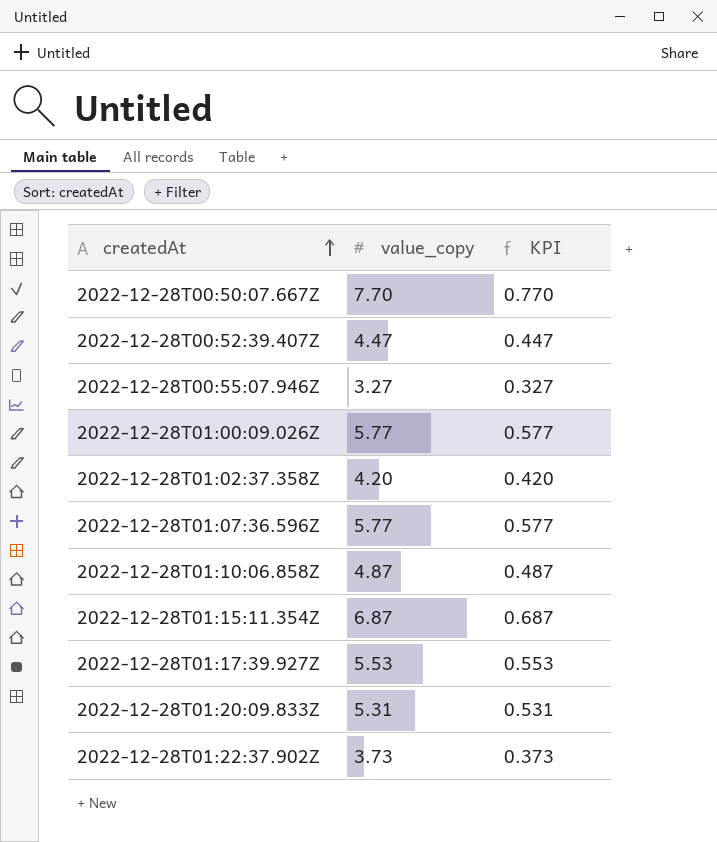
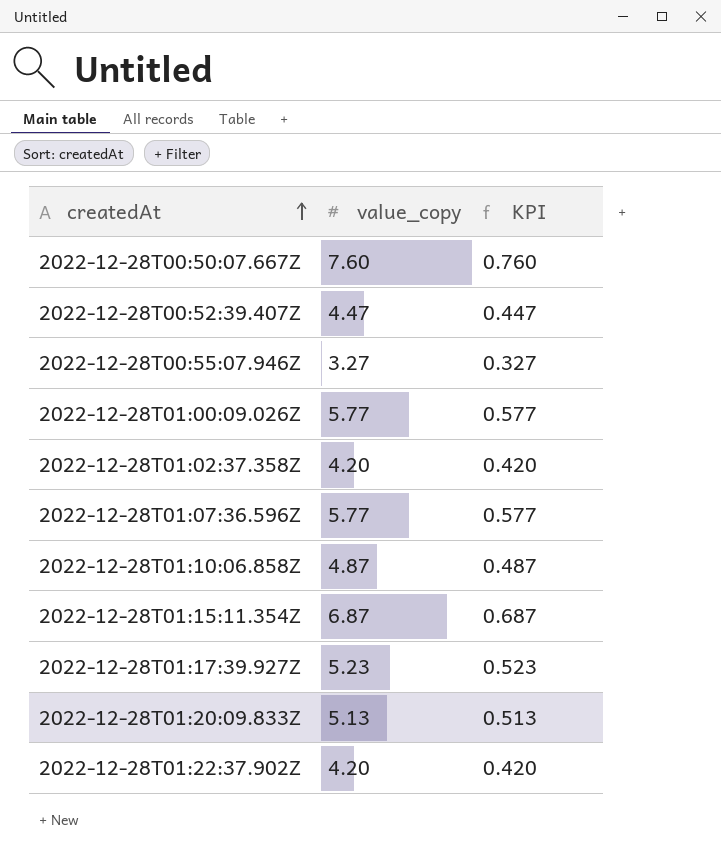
2022-12-28T00:50:07.667Z | value_copy: 7.70 -> 7.60
2022-12-28T00:50:07.667Z | KPI: 0.770 -> 0.760
2022-12-28T01:17:39.927Z | value_copy: 5.53 -> 5.23
2022-12-28T01:17:39.927Z | KPI: 0.553 -> 0.523
2022-12-28T01:20:09.833Z | value_copy: 5.31 -> 5.13
2022-12-28T01:20:09.833Z | KPI: 0.531 -> 0.513
2022-12-28T01:22:37.902Z | value_copy: 3.73 -> 4.20
2022-12-28T01:22:37.902Z | KPI: 0.373 -> 0.420

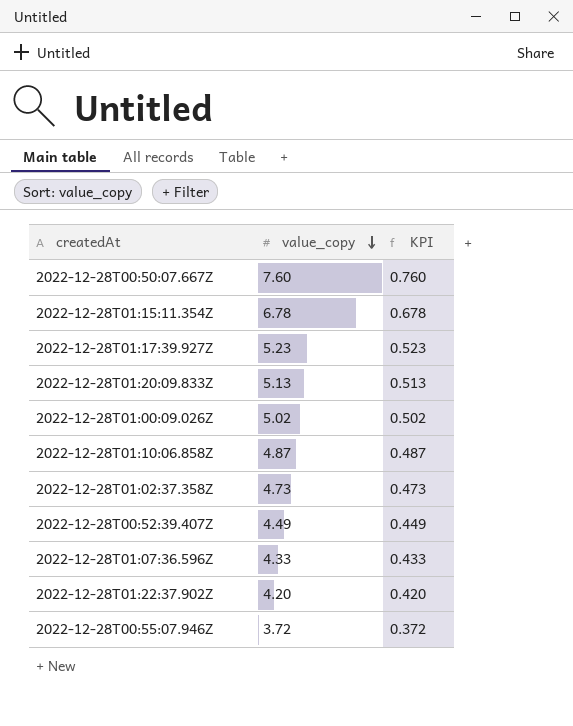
row order: createdAt ascending -> value_copy descending
2022-12-28T01:15:11.354Z | value_copy: 6.87 -> 6.78
2022-12-28T01:15:11.354Z | KPI: 0.687 -> 0.678
2022-12-28T01:00:09.026Z | value_copy: 5.77 -> 5.02
2022-12-28T01:00:09.026Z | KPI: 0.577 -> 0.502
2022-12-28T01:02:37.358Z | value_copy: 4.20 -> 4.73
2022-12-28T01:02:37.358Z | KPI: 0.420 -> 0.473
2022-12-28T00:52:39.407Z | value_copy: 4.47 -> 4.49
2022-12-28T00:52:39.407Z | KPI: 0.447 -> 0.449
2022-12-28T01:07:36.596Z | value_copy: 5.77 -> 4.33
2022-12-28T01:07:36.596Z | KPI: 0.577 -> 0.433
2022-12-28T00:55:07.946Z | value_copy: 3.27 -> 3.72
2022-12-28T00:55:07.946Z | KPI: 0.327 -> 0.372

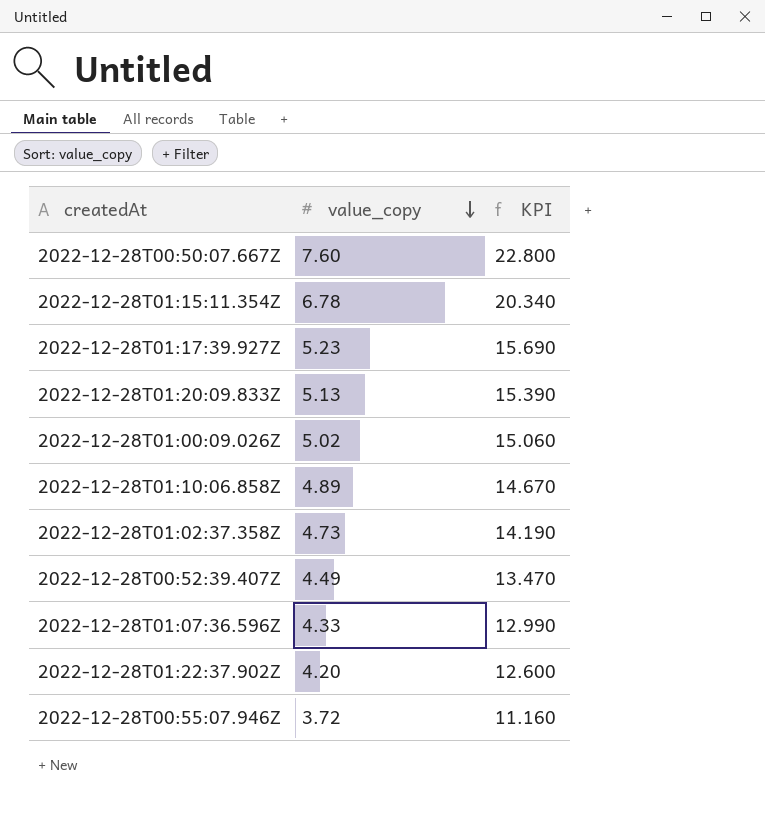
column KPI | formula: [value_copy] * 0.1 -> [value_copy] * 3
2022-12-28T01:10:06.858Z | value_copy: 4.87 -> 4.89

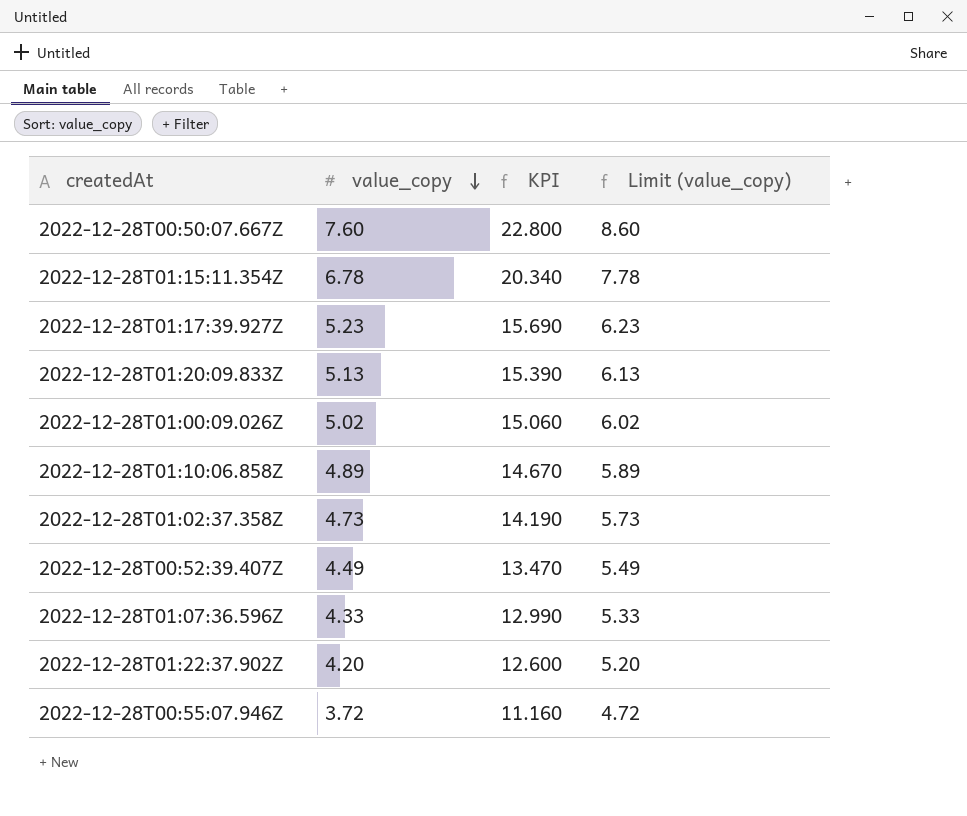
column Limit (value_copy) | formula: none -> [value_copy] + 1

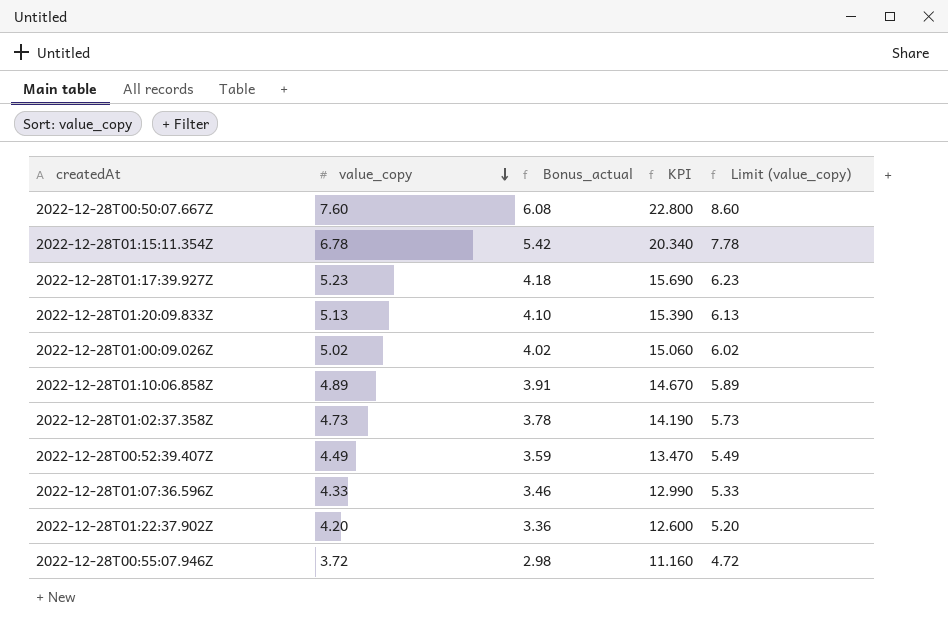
column Bonus_actual | formula: none -> [value_copy] * 0.8

